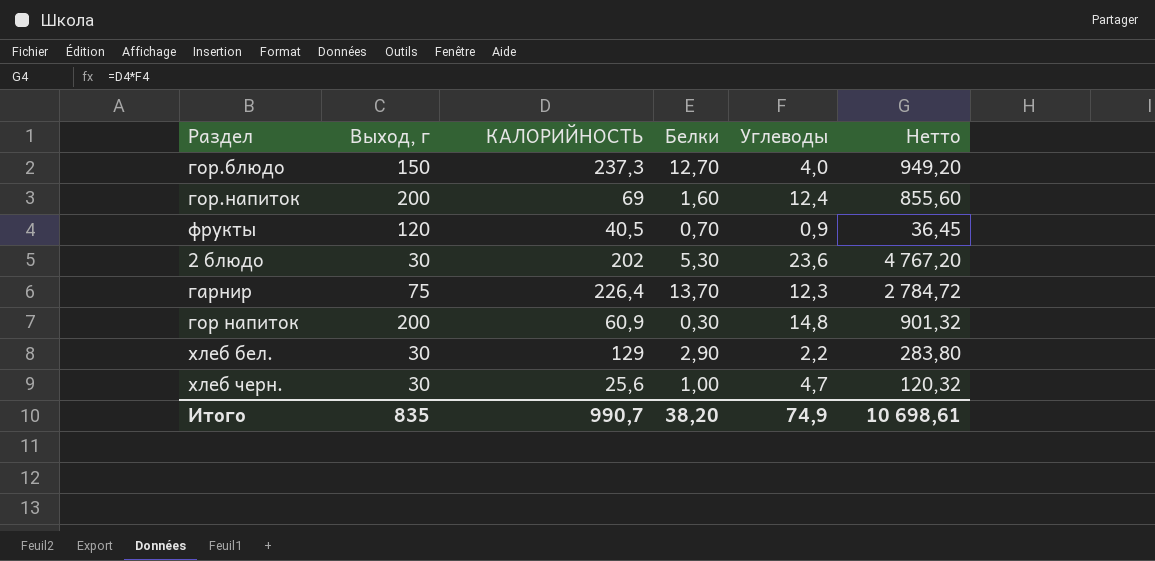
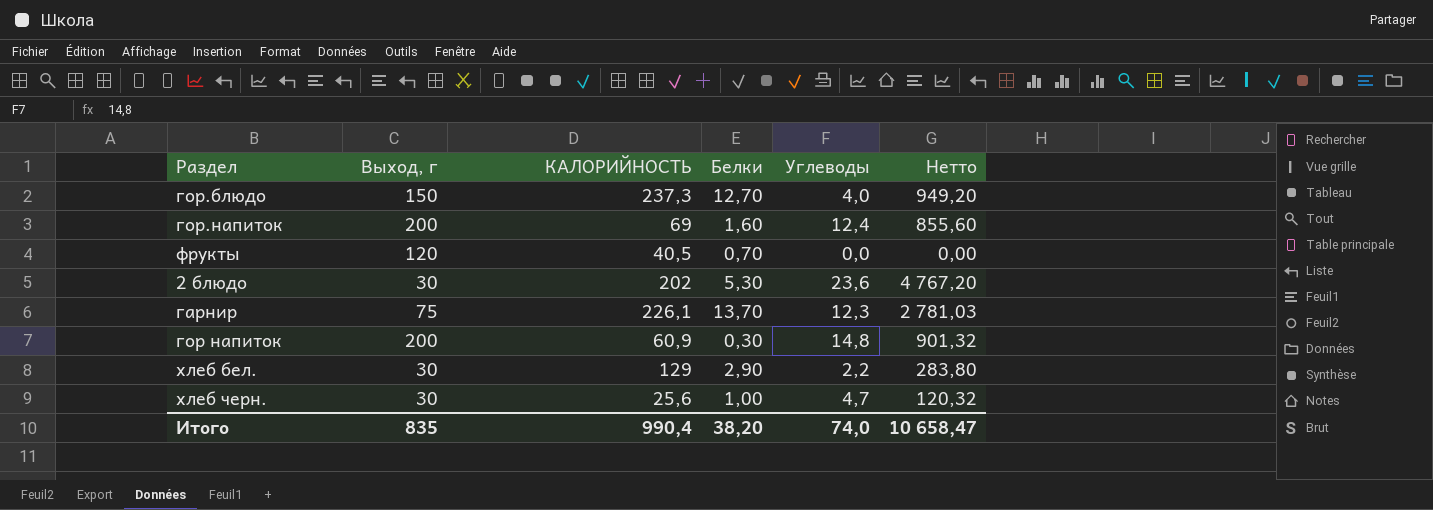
фрукты | Углеводы: 0,9 -> 0,0
фрукты | Нетто: 36,45 -> 0,00
гарнир | КАЛОРИЙНОСТЬ: 226,4 -> 226,1
гарнир | Нетто: 2 784,72 -> 2 781,03
Итого | КАЛОРИЙНОСТЬ: 990,7 -> 990,4
Итого | Углеводы: 74,9 -> 74,0
Итого | Нетто: 10 698,61 -> 10 658,47

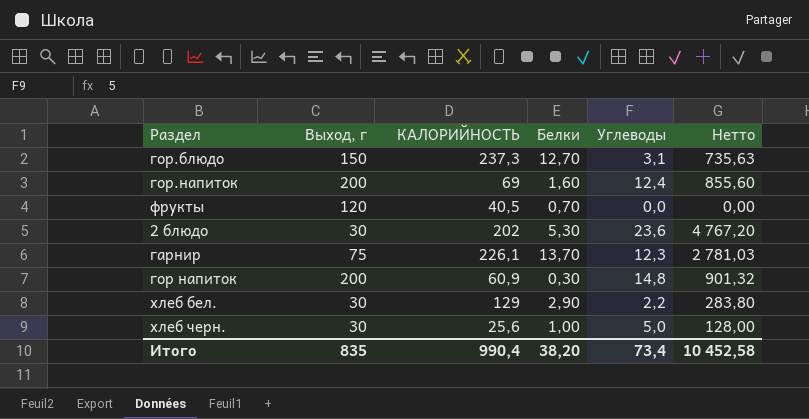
гор.блюдо | Углеводы: 4,0 -> 3,1
гор.блюдо | Нетто: 949,20 -> 735,63
хлеб черн. | Углеводы: 4,7 -> 5,0
хлеб черн. | Нетто: 120,32 -> 128,00
Итого | Углеводы: 74,0 -> 73,4
Итого | Нетто: 10 658,47 -> 10 452,58

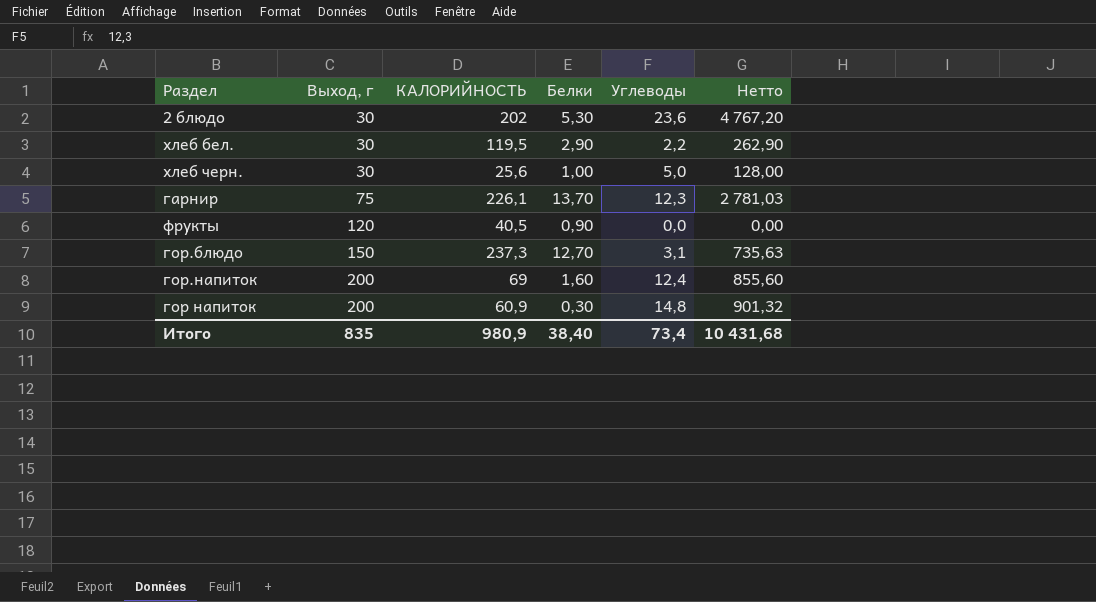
row order: none -> Выход, г ascending
хлеб бел. | КАЛОРИЙНОСТЬ: 129 -> 119,5
хлеб бел. | Нетто: 283,80 -> 262,90
фрукты | Белки: 0,70 -> 0,90
Итого | КАЛОРИЙНОСТЬ: 990,4 -> 980,9
Итого | Белки: 38,20 -> 38,40
Итого | Нетто: 10 452,58 -> 10 431,68

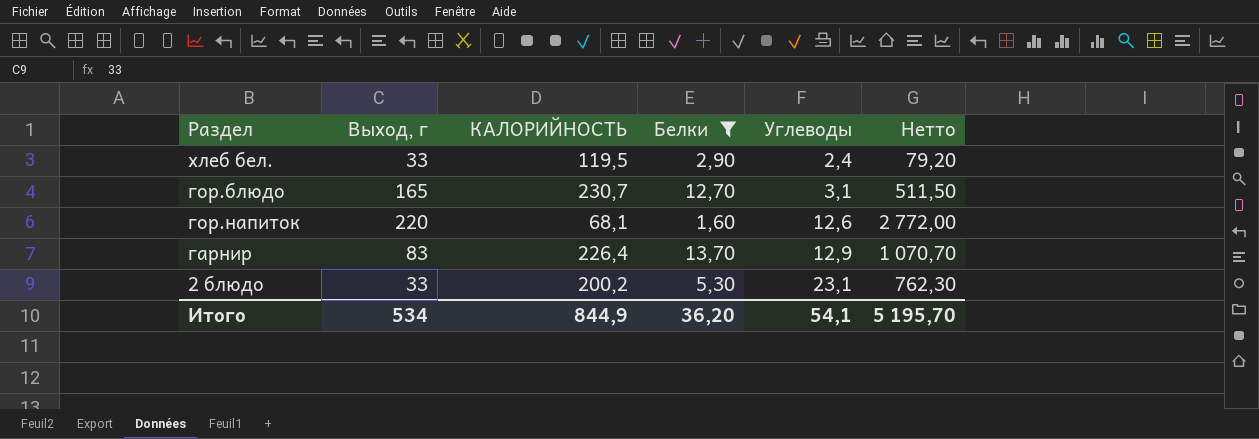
filter: none -> Белки >= 1,60
row order: Выход, г ascending -> Углеводы ascending
column Нетто | formula: [КАЛОРИЙНОСТЬ] * [Углеводы] -> [Выход, г] * [Углеводы]
хлеб бел. | Выход, г: 30 -> 33
хлеб бел. | Углеводы: 2,2 -> 2,4
гор.блюдо | Выход, г: 150 -> 165
гор.блюдо | КАЛОРИЙНОСТЬ: 237,3 -> 230,7
гор.напиток | Выход, г: 200 -> 220
гор.напиток | КАЛОРИЙНОСТЬ: 69 -> 68,1
гор.напиток | Углеводы: 12,4 -> 12,6
гарнир | Выход, г: 75 -> 83
гарнир | КАЛОРИЙНОСТЬ: 226,1 -> 226,4
гарнир | Углеводы: 12,3 -> 12,9
2 блюдо | Выход, г: 30 -> 33
2 блюдо | КАЛОРИЙНОСТЬ: 202 -> 200,2
2 блюдо | Углеводы: 23,6 -> 23,1
Итого | Выход, г: 835 -> 534
Итого | КАЛОРИЙНОСТЬ: 980,9 -> 844,9
Итого | Белки: 38,40 -> 36,20
Итого | Углеводы: 73,4 -> 54,1
Итого | Нетто: 10 431,68 -> 5 195,70

